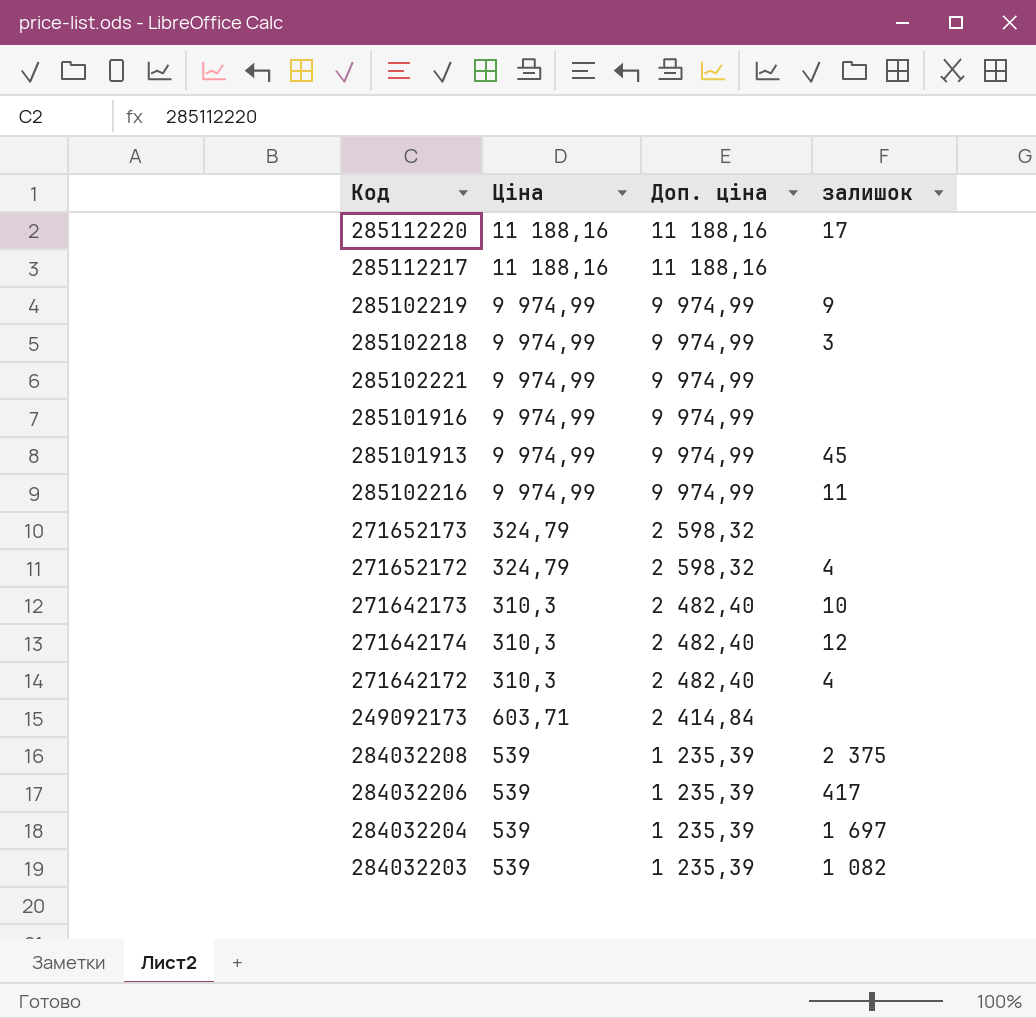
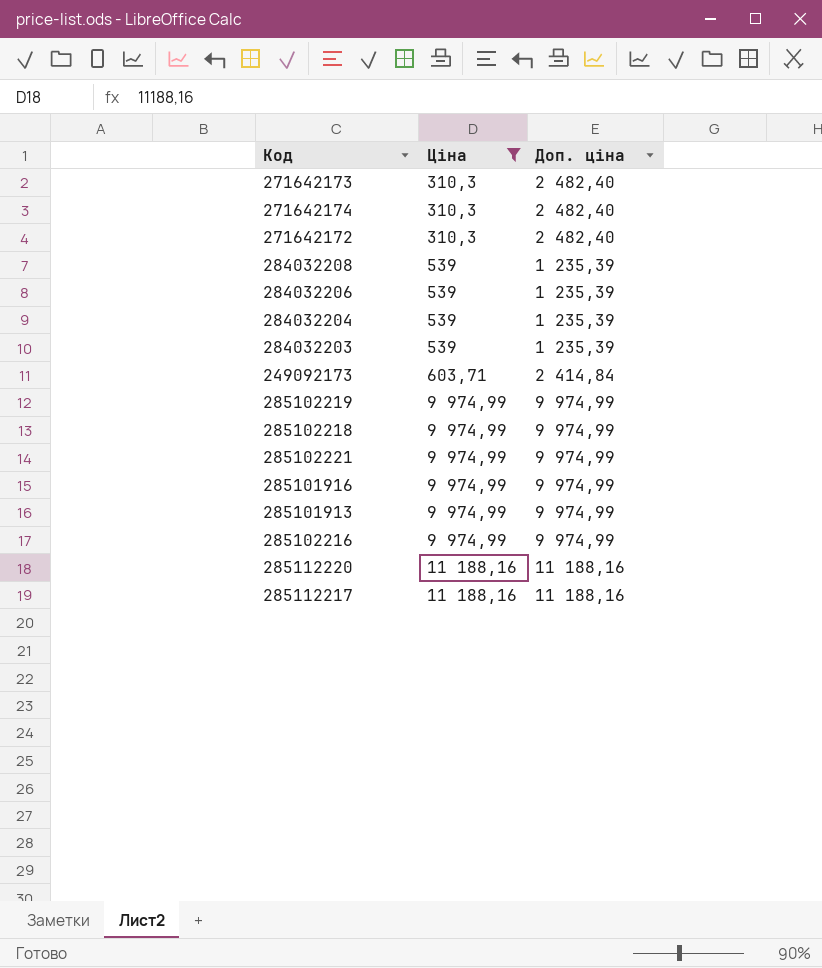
filter: none -> Ціна != 324,79
row order: Доп. ціна descending -> Ціна ascending
column залишок | position: 4 -> none

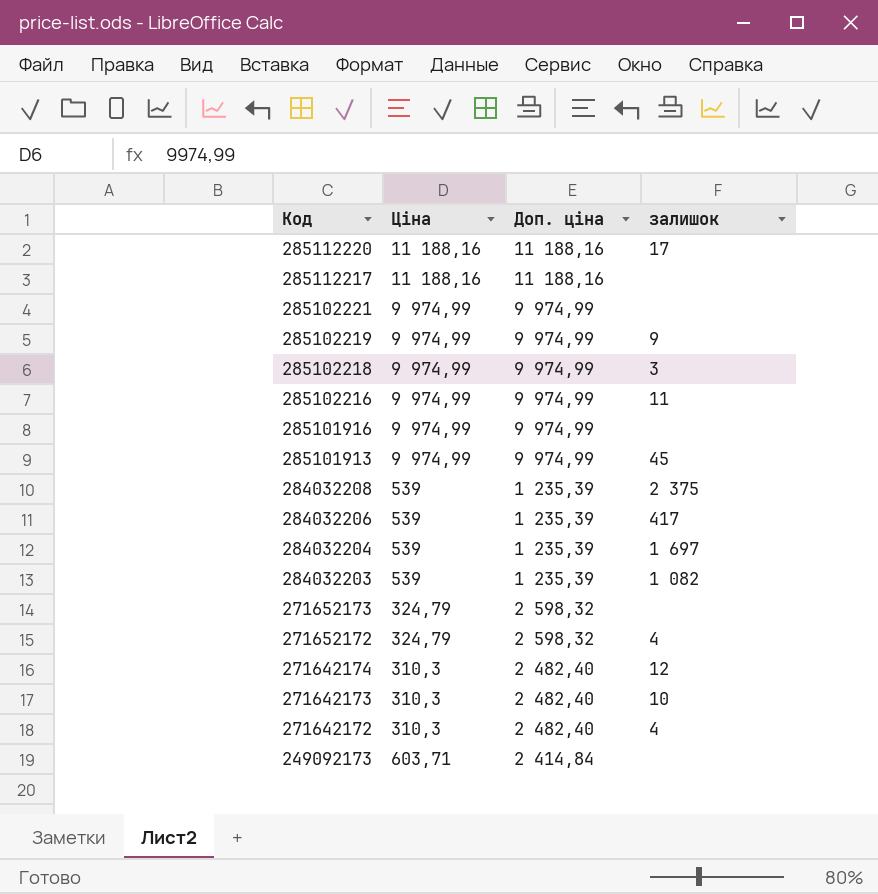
filter: Ціна != 324,79 -> none
row order: Ціна ascending -> Код descending
column залишок | position: none -> 4

